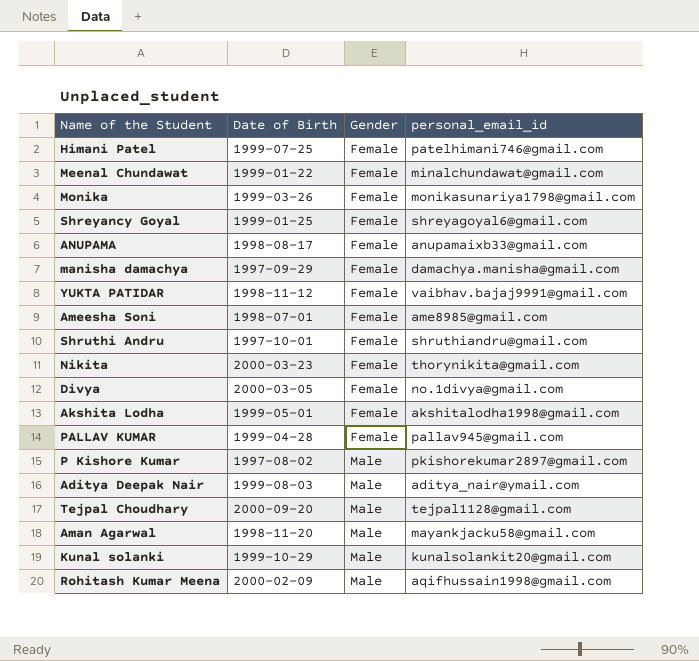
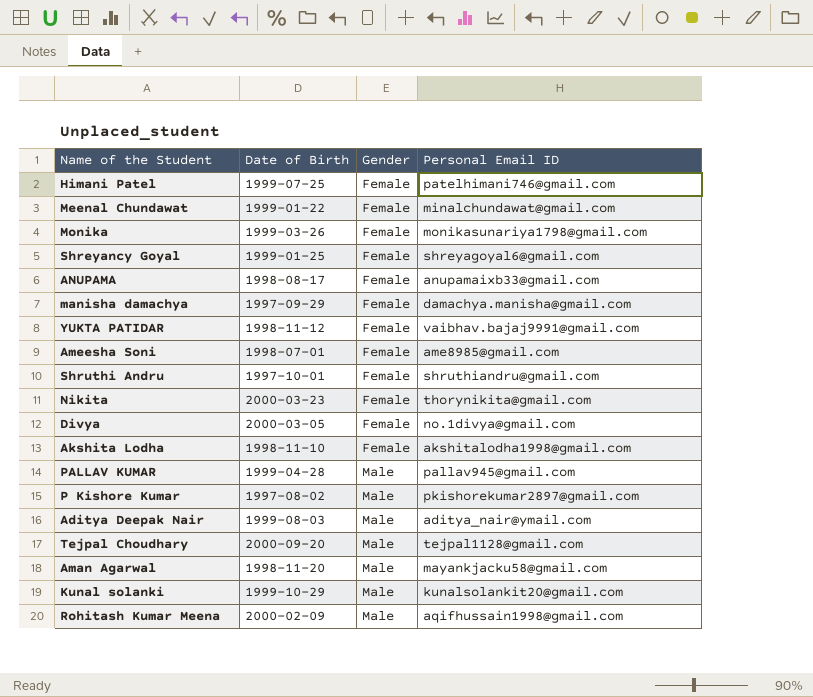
column name: personal_email_id -> Personal Email ID
Akshita Lodha | Date of Birth: 1999-05-01 -> 1998-11-10
PALLAV KUMAR | Gender: Female -> Male

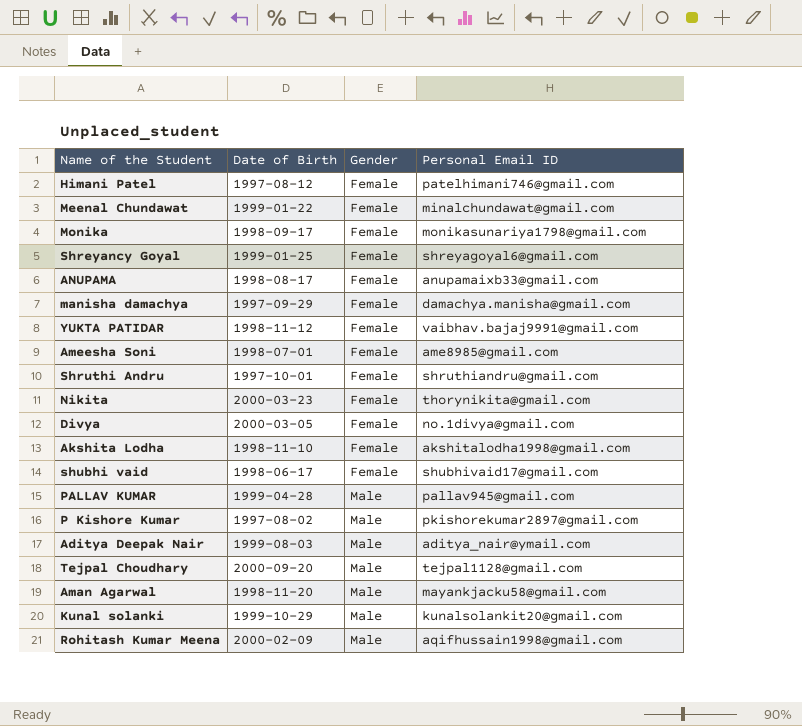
Himani Patel | Date of Birth: 1999-07-25 -> 1997-08-12
Monika | Date of Birth: 1999-03-26 -> 1998-09-17
row shubhi vaid: none -> 1998-06-17 | Female | shubhivaid17@gmail.com

